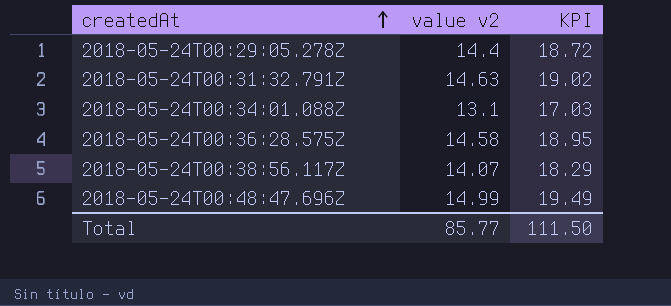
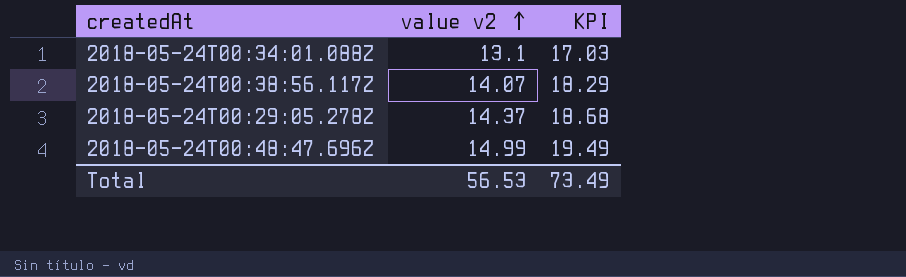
row order: createdAt ascending -> value v2 ascending
row 2018-05-24T00:31:32.791Z: 14.63 | 19.02 -> none
row 2018-05-24T00:36:28.575Z: 14.58 | 18.95 -> none
2018-05-24T00:29:05.278Z | value v2: 14.4 -> 14.37
2018-05-24T00:29:05.278Z | KPI: 18.72 -> 18.68
Total | value v2: 85.77 -> 56.53
Total | KPI: 111.50 -> 73.49

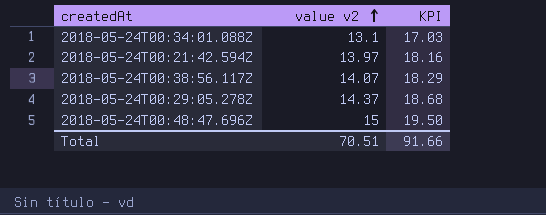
row 2018-05-24T00:21:42.594Z: none -> 13.97 | 18.16
2018-05-24T00:48:47.696Z | value v2: 14.99 -> 15
2018-05-24T00:48:47.696Z | KPI: 19.49 -> 19.50
Total | value v2: 56.53 -> 70.51
Total | KPI: 73.49 -> 91.66

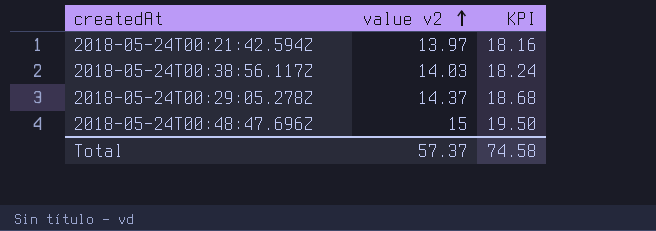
row 2018-05-24T00:34:01.088Z: 13.1 | 17.03 -> none
2018-05-24T00:38:56.117Z | value v2: 14.07 -> 14.03
2018-05-24T00:38:56.117Z | KPI: 18.29 -> 18.24
Total | value v2: 70.51 -> 57.37
Total | KPI: 91.66 -> 74.58

